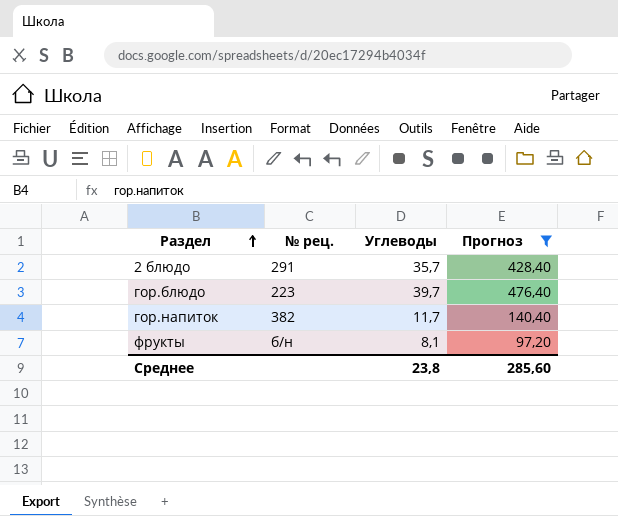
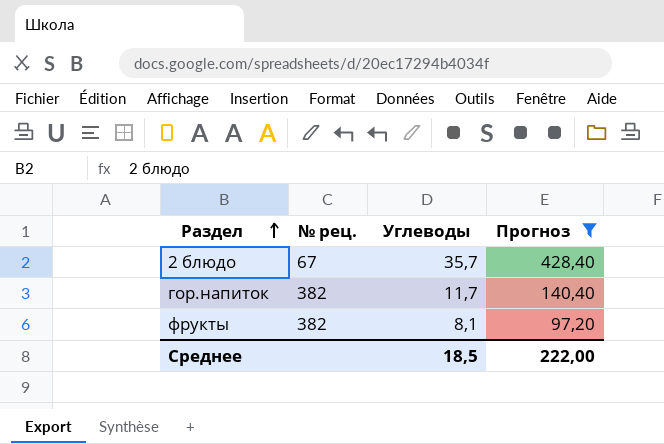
row гор.блюдо: 223 | 39,7 | 476,40 -> none
2 блюдо | № рец.: 291 -> 67
фрукты | № рец.: б/н -> 382
Среднее | Углеводы: 23,8 -> 18,5
Среднее | Прогноз: 285,60 -> 222,00

